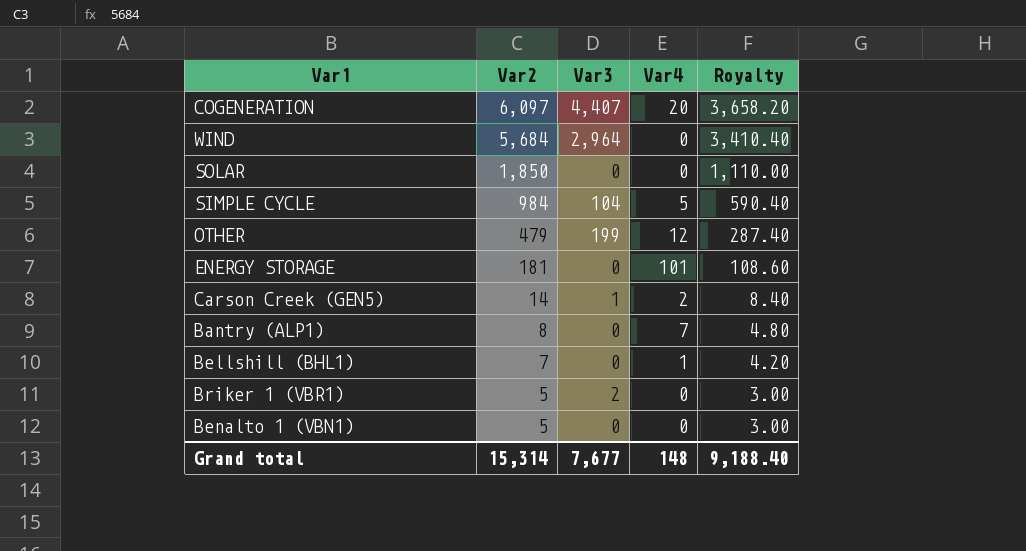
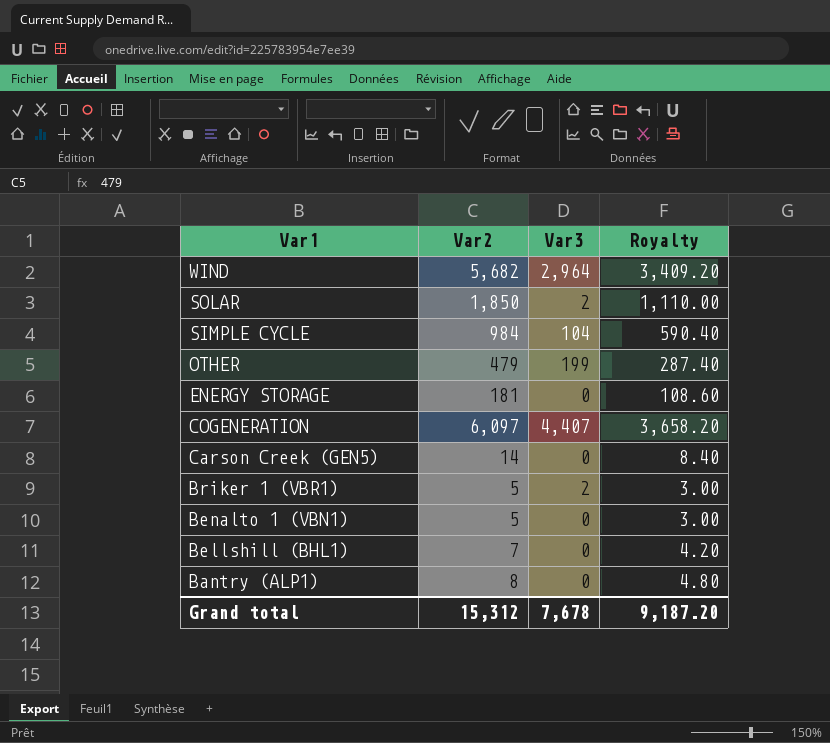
row order: Var2 descending -> Var1 descending
column Var4 | position: 4 -> none
WIND | Var2: 5,684 -> 5,682
WIND | Royalty: 3,410.40 -> 3,409.20
SOLAR | Var3: 0 -> 2
Carson Creek (GEN5) | Var3: 1 -> 0
Grand total | Var2: 15,314 -> 15,312
Grand total | Var3: 7,677 -> 7,678
Grand total | Royalty: 9,188.40 -> 9,187.20

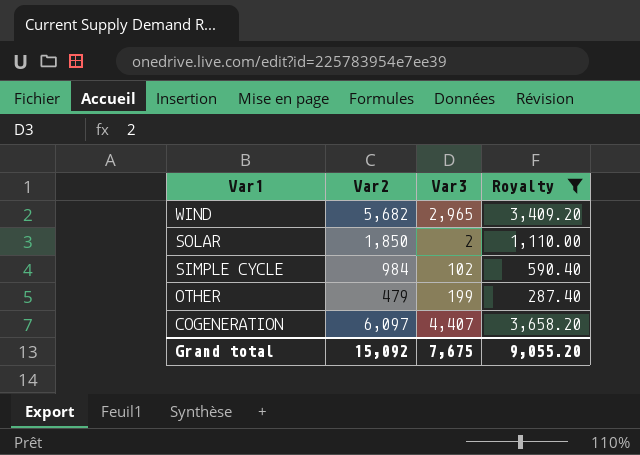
filter: none -> Royalty >= 287.40
WIND | Var3: 2,964 -> 2,965
SIMPLE CYCLE | Var3: 104 -> 102
Grand total | Var2: 15,312 -> 15,092
Grand total | Var3: 7,678 -> 7,675
Grand total | Royalty: 9,187.20 -> 9,055.20

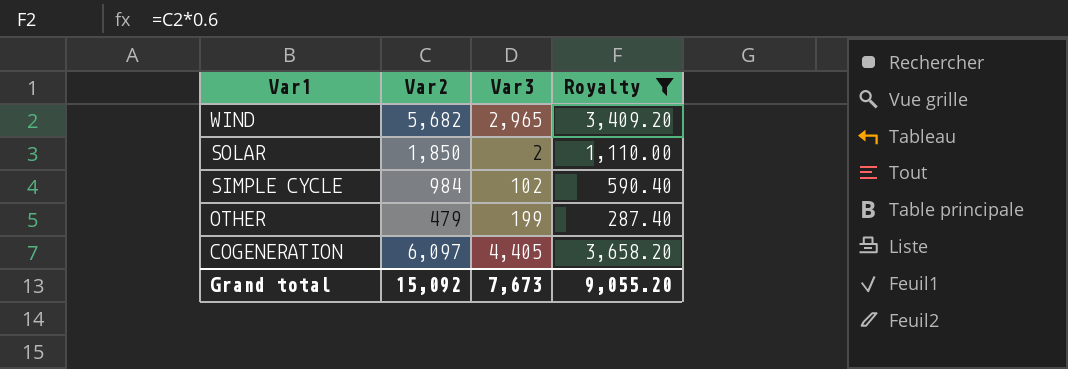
COGENERATION | Var3: 4,407 -> 4,405
Grand total | Var3: 7,675 -> 7,673

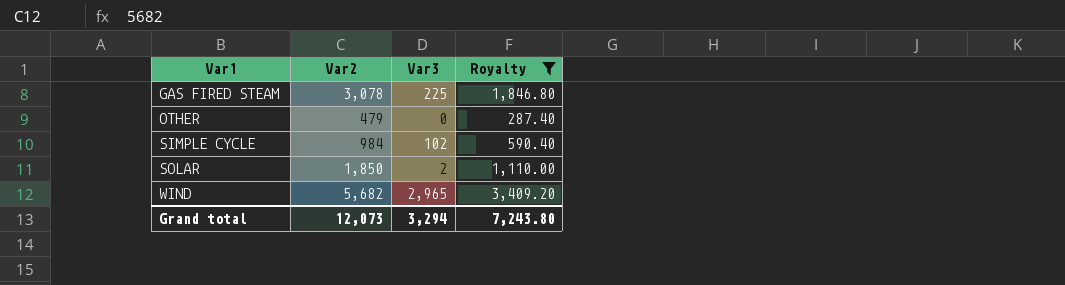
row order: Var1 descending -> Var1 ascending
row COGENERATION: 6,097 | 4,405 | 3,658.20 -> none
row GAS FIRED STEAM: none -> 3,078 | 225 | 1,846.80
OTHER | Var3: 199 -> 0
Grand total | Var2: 15,092 -> 12,073
Grand total | Var3: 7,673 -> 3,294
Grand total | Royalty: 9,055.20 -> 7,243.80

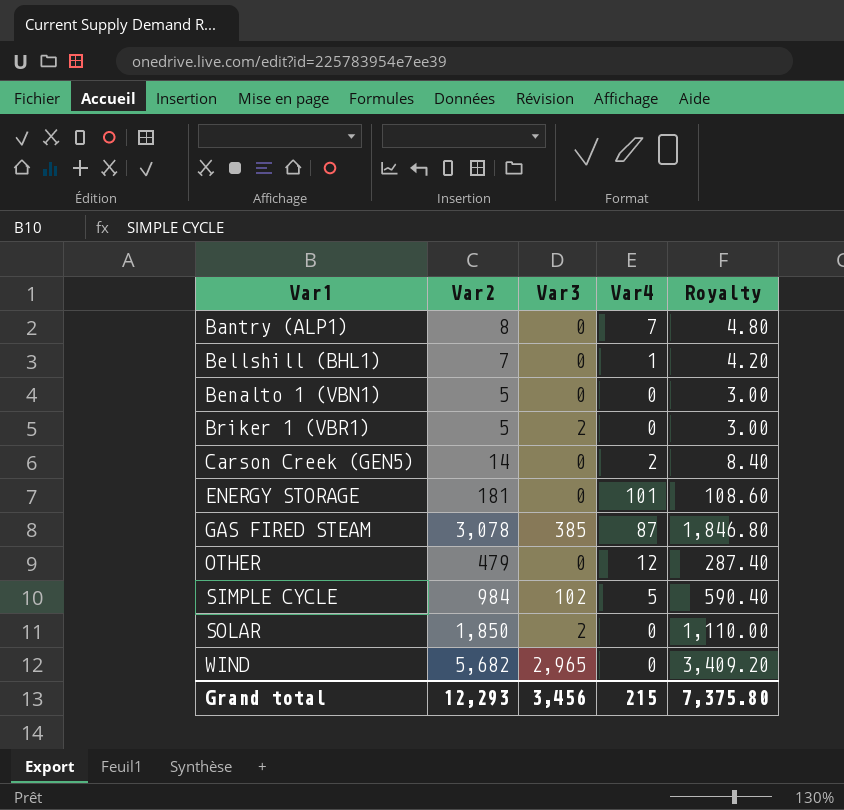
filter: Royalty >= 287.40 -> none
column Var4 | position: none -> 4
GAS FIRED STEAM | Var3: 225 -> 385
Grand total | Var2: 12,073 -> 12,293
Grand total | Var3: 3,294 -> 3,456
Grand total | Royalty: 7,243.80 -> 7,375.80

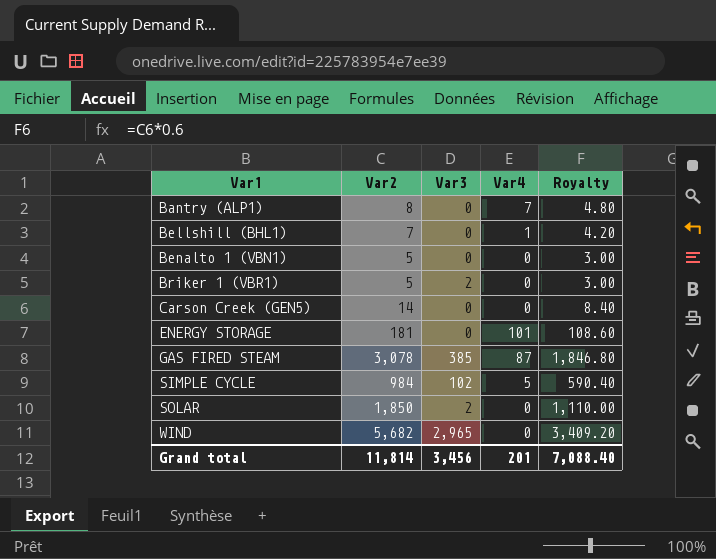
row OTHER: 479 | 0 | 12 | 287.40 -> none
Carson Creek (GEN5) | Var4: 2 -> 0
Grand total | Var2: 12,293 -> 11,814
Grand total | Var4: 215 -> 201
Grand total | Royalty: 7,375.80 -> 7,088.40

